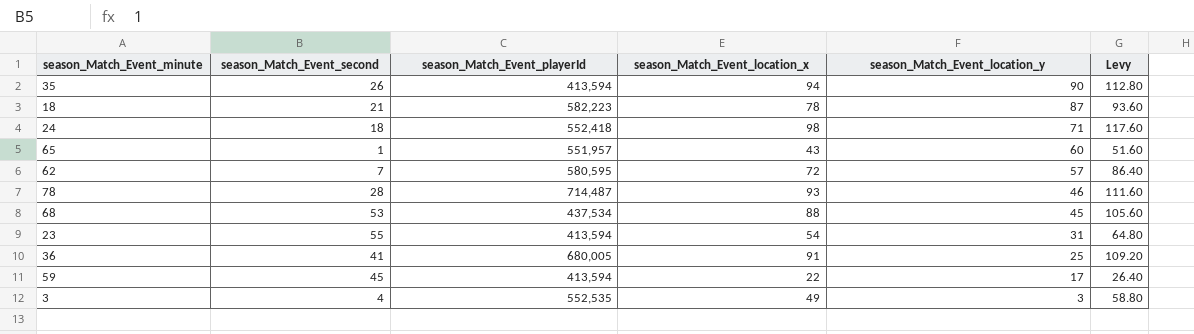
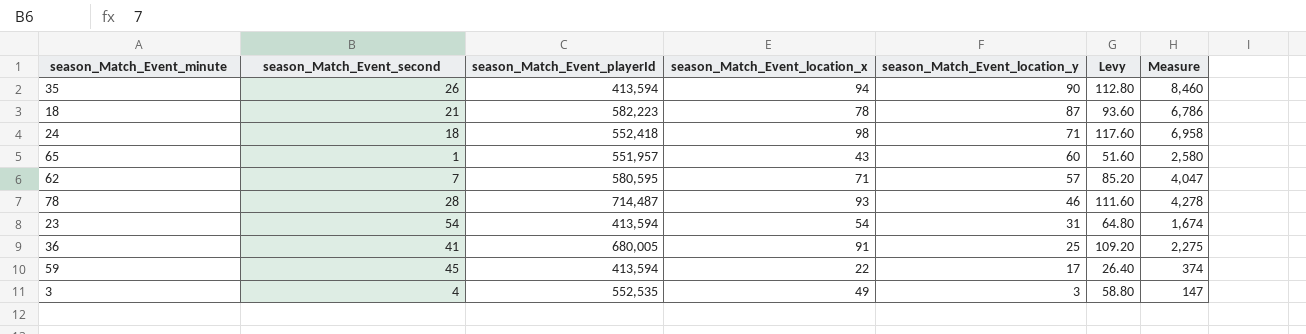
column Measure | formula: none -> [season_Match_Event_location_x] * [season_Match_Event_location_y]
row 68: 53 | 437,534 | 88 | 45 | 105.60 -> none
62 | season_Match_Event_location_x: 72 -> 71
62 | Levy: 86.40 -> 85.20
23 | season_Match_Event_second: 55 -> 54

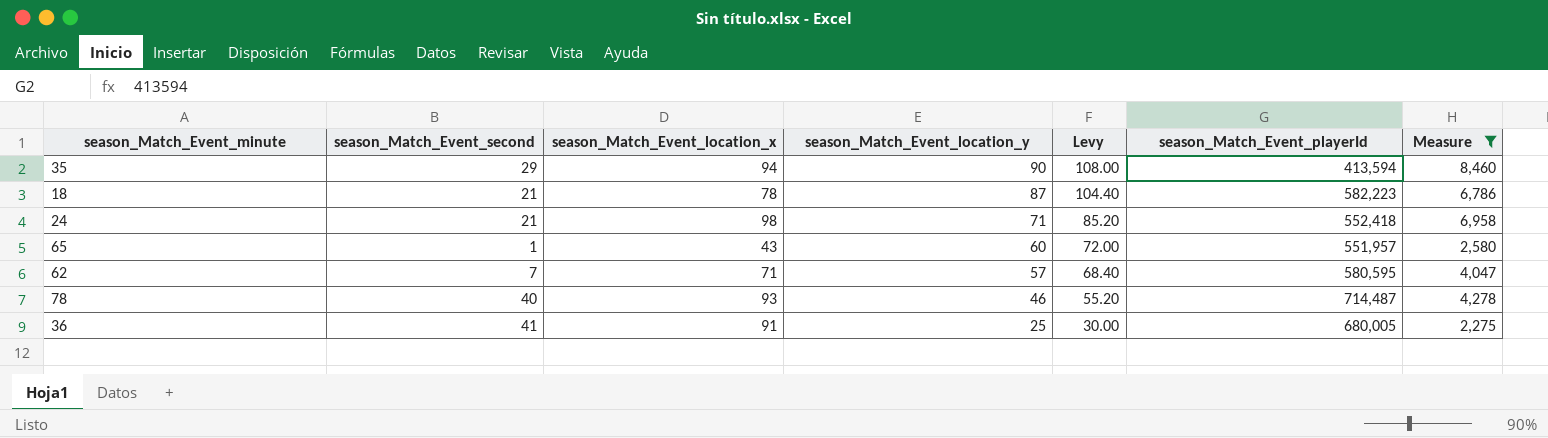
filter: none -> Measure >= 2,275
column Levy | formula: [season_Match_Event_location_x] * 1.2 -> [season_Match_Event_location_y] * 1.2
column season_Match_Event_playerId | position: 3 -> 6
35 | season_Match_Event_second: 26 -> 29
24 | season_Match_Event_second: 18 -> 21
78 | season_Match_Event_second: 28 -> 40

